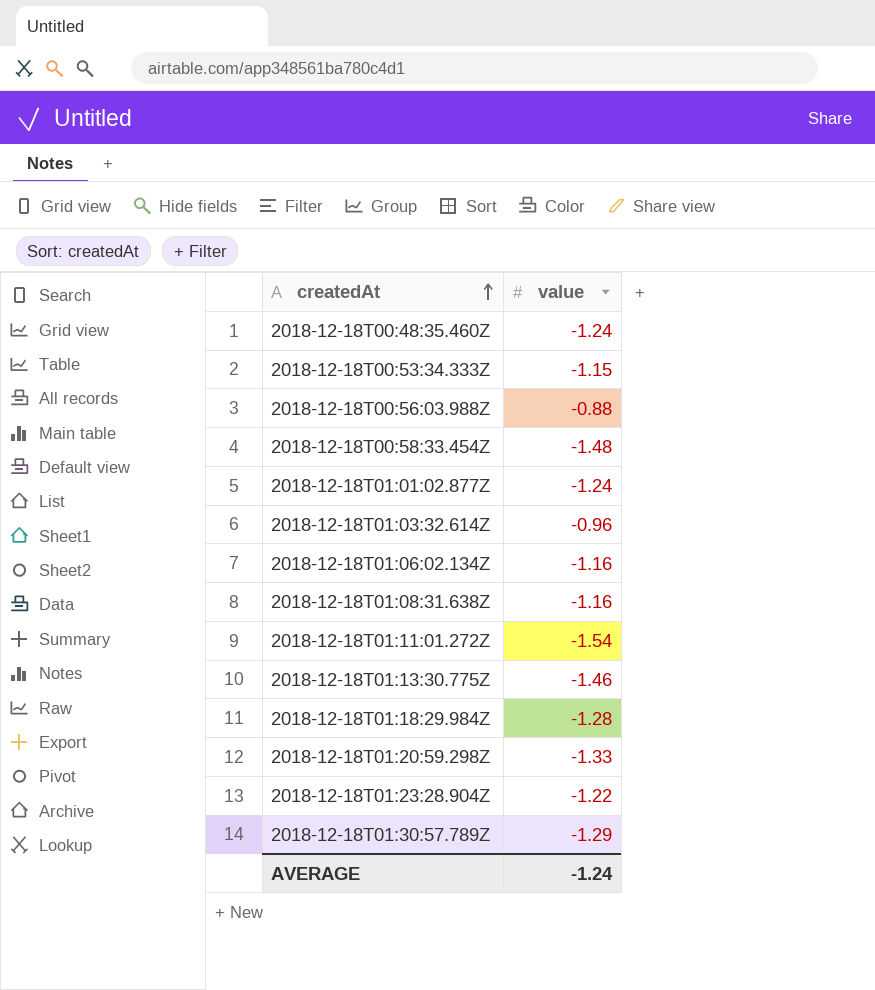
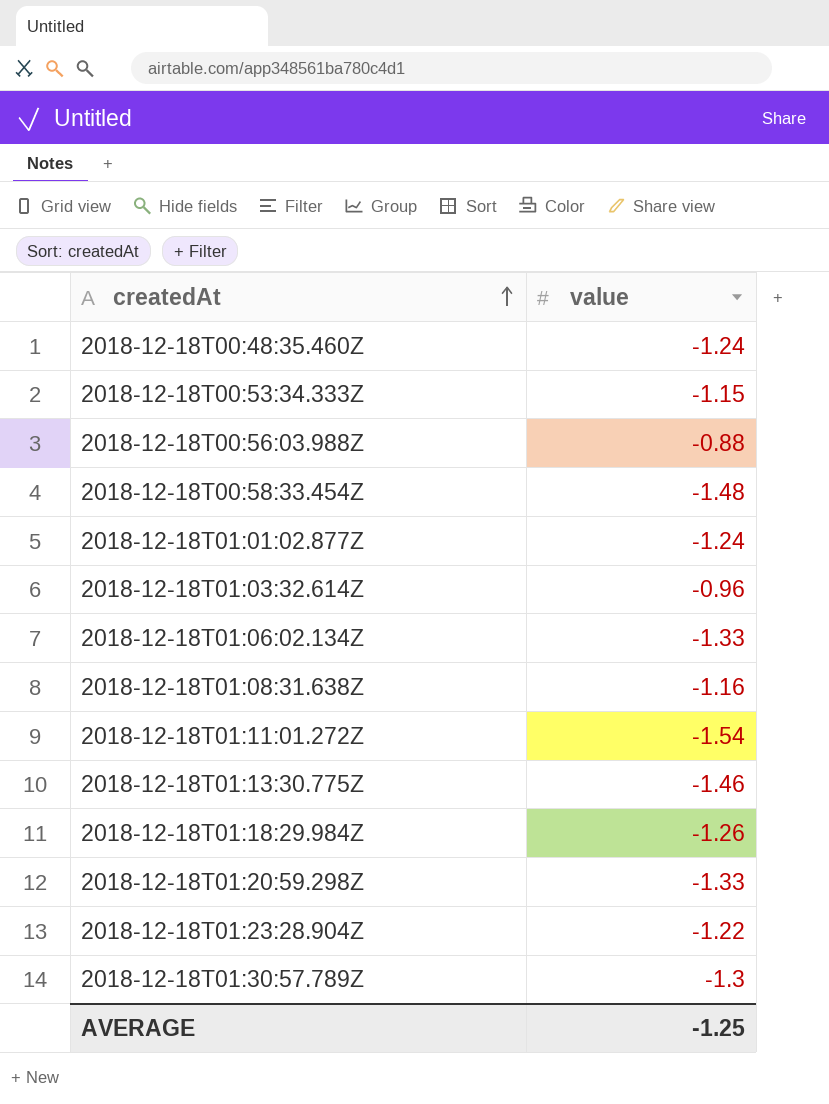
2018-12-18T01:06:02.134Z | value: -1.16 -> -1.33
2018-12-18T01:18:29.984Z | value: -1.28 -> -1.26
2018-12-18T01:30:57.789Z | value: -1.29 -> -1.3
AVERAGE | value: -1.24 -> -1.25

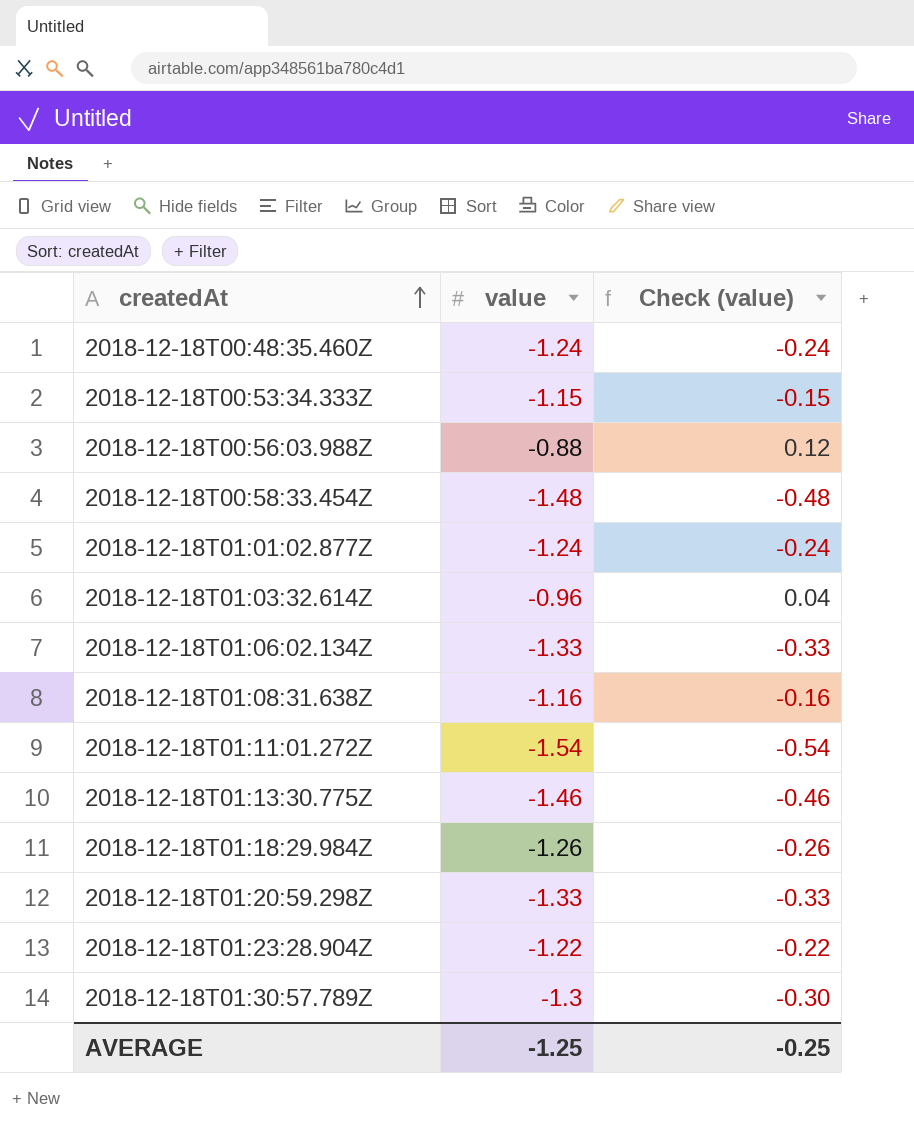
column Check (value) | formula: none -> [value] + 1

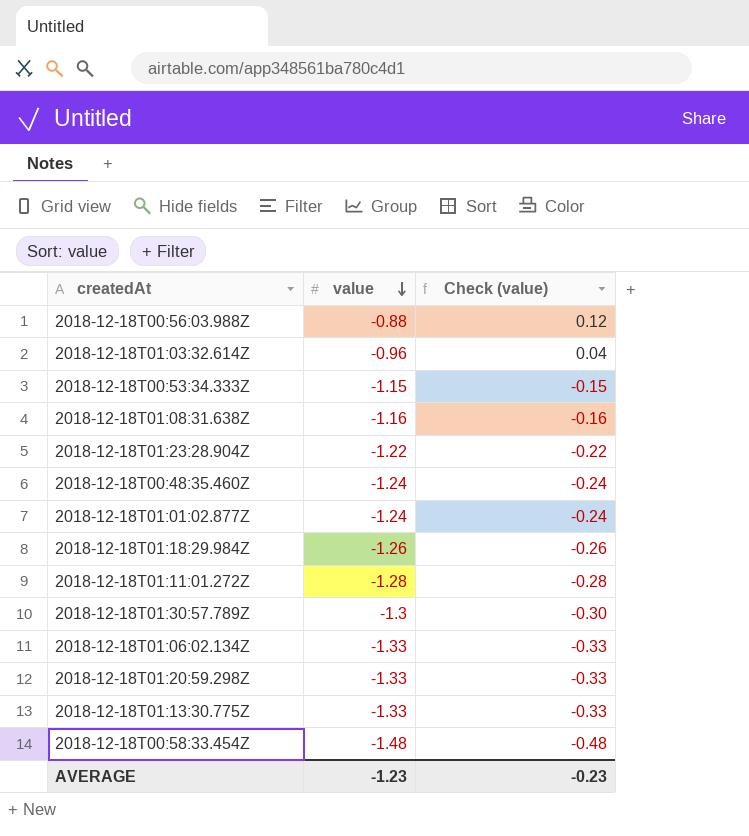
row order: createdAt ascending -> value descending
2018-12-18T01:11:01.272Z | value: -1.54 -> -1.28
2018-12-18T01:11:01.272Z | Check (value): -0.54 -> -0.28
2018-12-18T01:13:30.775Z | value: -1.46 -> -1.33
2018-12-18T01:13:30.775Z | Check (value): -0.46 -> -0.33
AVERAGE | value: -1.25 -> -1.23
AVERAGE | Check (value): -0.25 -> -0.23

